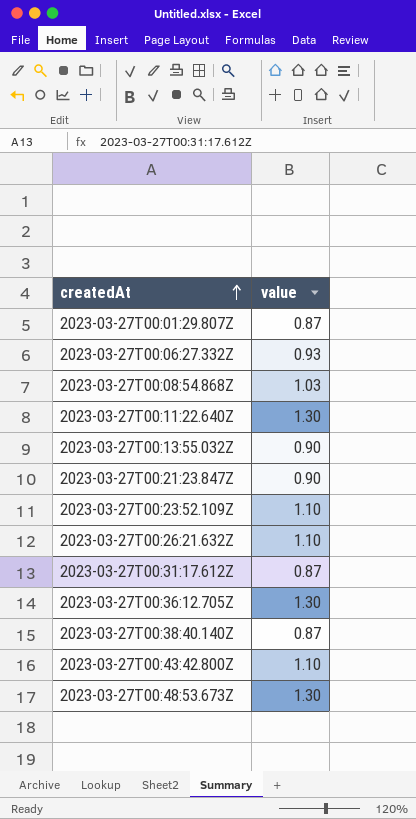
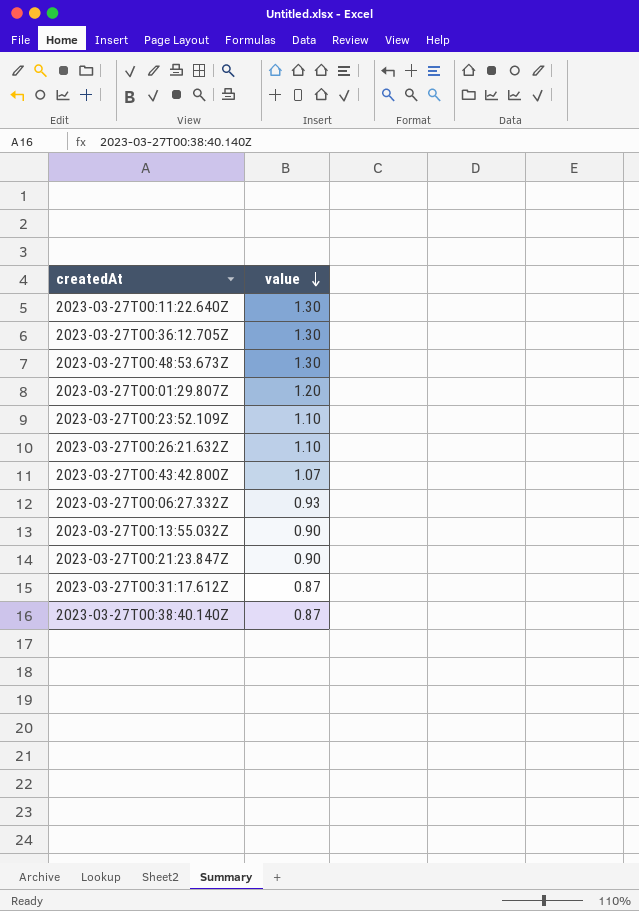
row order: createdAt ascending -> value descending
row 2023-03-27T00:08:54.868Z: 1.03 -> none
2023-03-27T00:01:29.807Z | value: 0.87 -> 1.20
2023-03-27T00:43:42.800Z | value: 1.10 -> 1.07

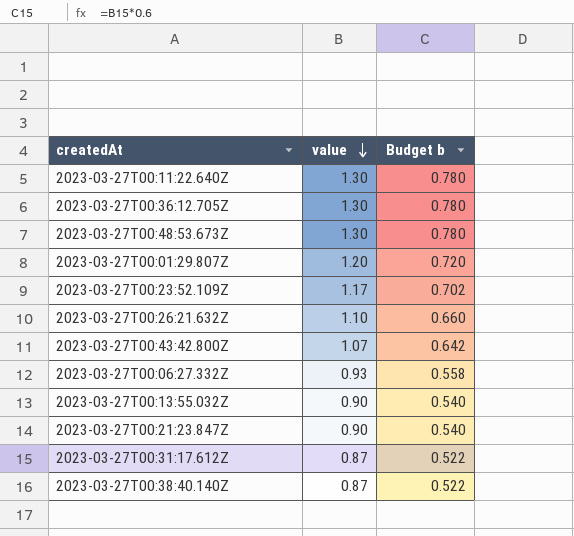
column Budget b | formula: none -> [value] * 0.6
2023-03-27T00:23:52.109Z | value: 1.10 -> 1.17

